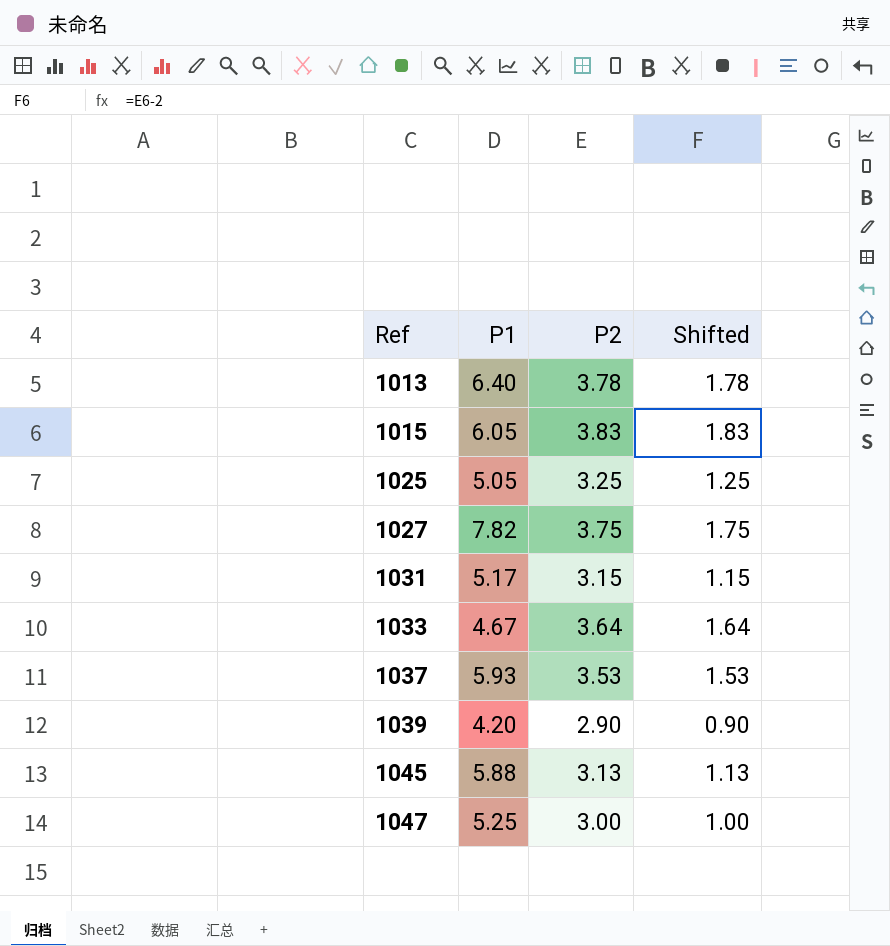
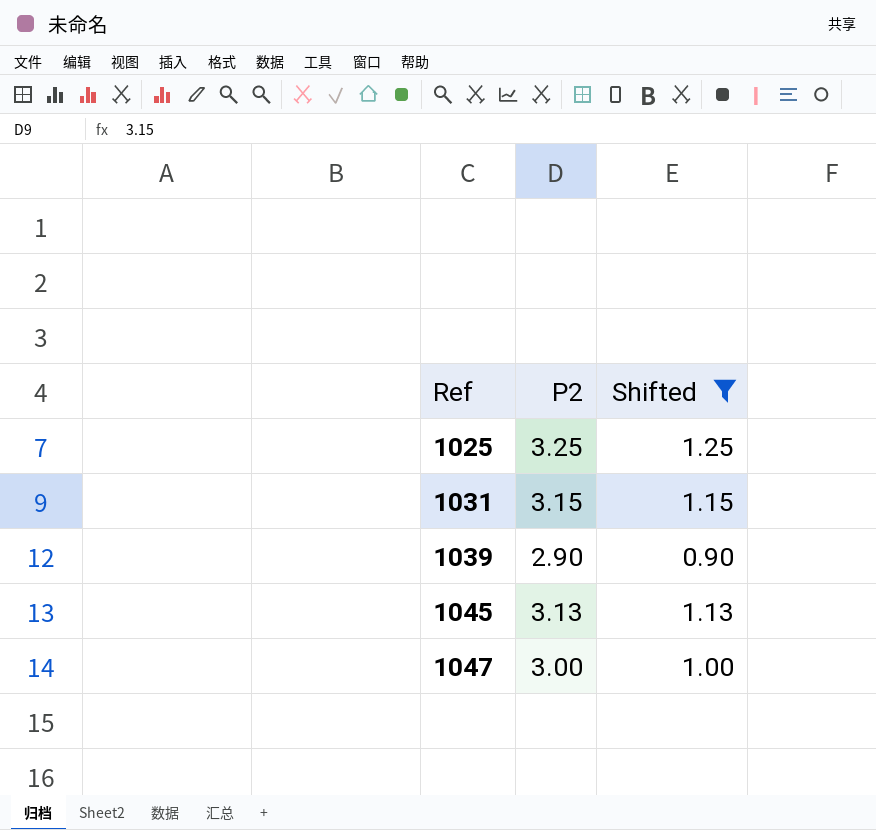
filter: none -> Shifted <= 1.25
column P1 | position: 2 -> none

